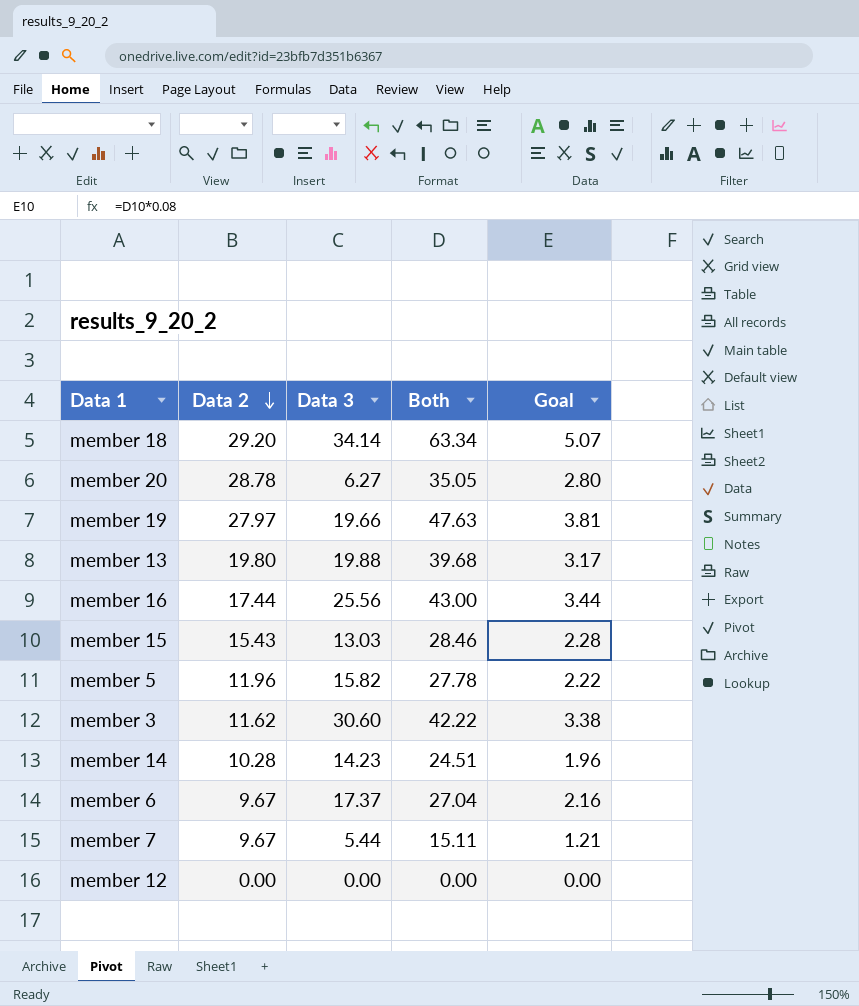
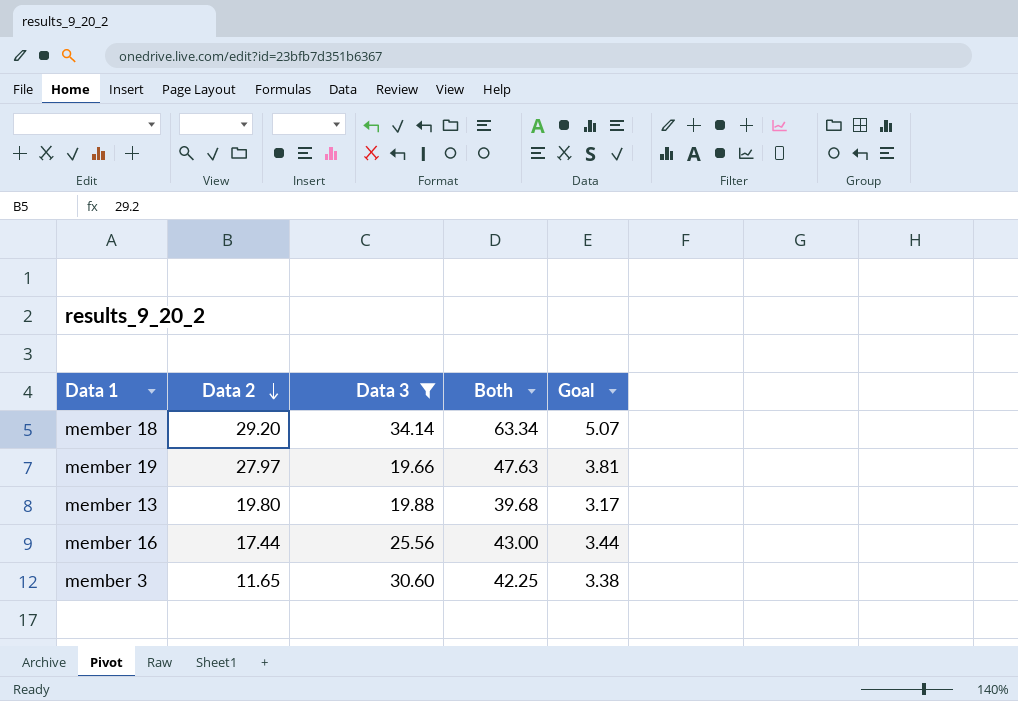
filter: none -> Data 3 >= 19.66
member 3 | Data 2: 11.62 -> 11.65
member 3 | Both: 42.22 -> 42.25

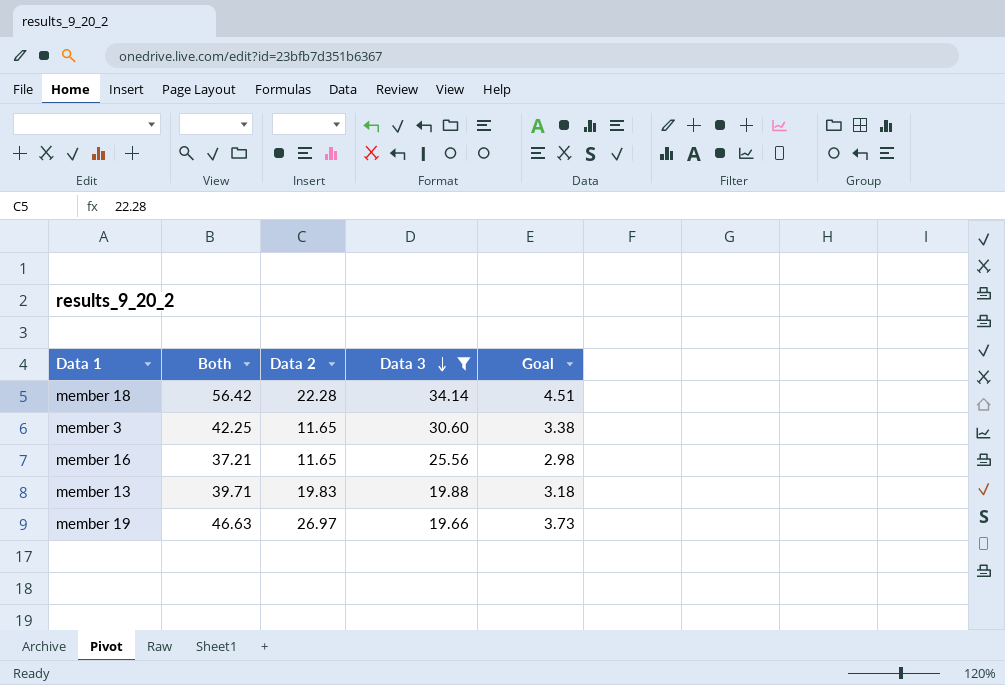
row order: Data 2 descending -> Data 3 descending
column Both | position: 4 -> 2
member 18 | Both: 63.34 -> 56.42
member 18 | Data 2: 29.20 -> 22.28
member 18 | Goal: 5.07 -> 4.51
member 16 | Both: 43.00 -> 37.21
member 16 | Data 2: 17.44 -> 11.65
member 16 | Goal: 3.44 -> 2.98
member 13 | Both: 39.68 -> 39.71
member 13 | Data 2: 19.80 -> 19.83
member 13 | Goal: 3.17 -> 3.18
member 19 | Both: 47.63 -> 46.63
member 19 | Data 2: 27.97 -> 26.97
member 19 | Goal: 3.81 -> 3.73

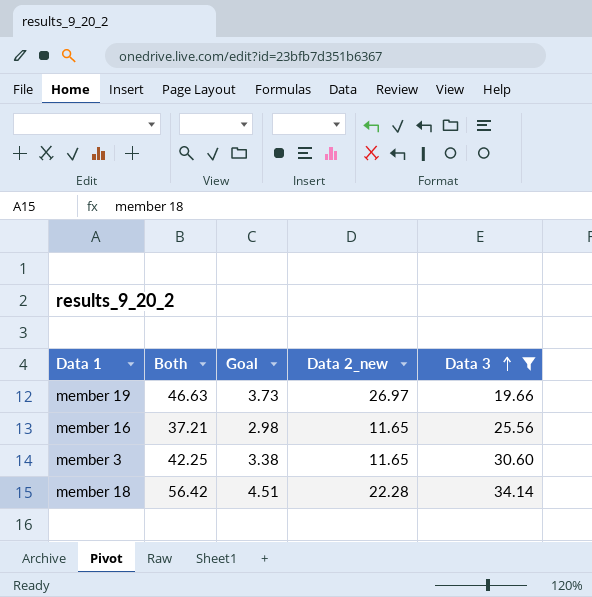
row order: Data 3 descending -> Data 3 ascending
column Goal | position: 5 -> 3
column name: Data 2 -> Data 2_new
row member 13: 39.71 | 19.83 | 19.88 | 3.18 -> none

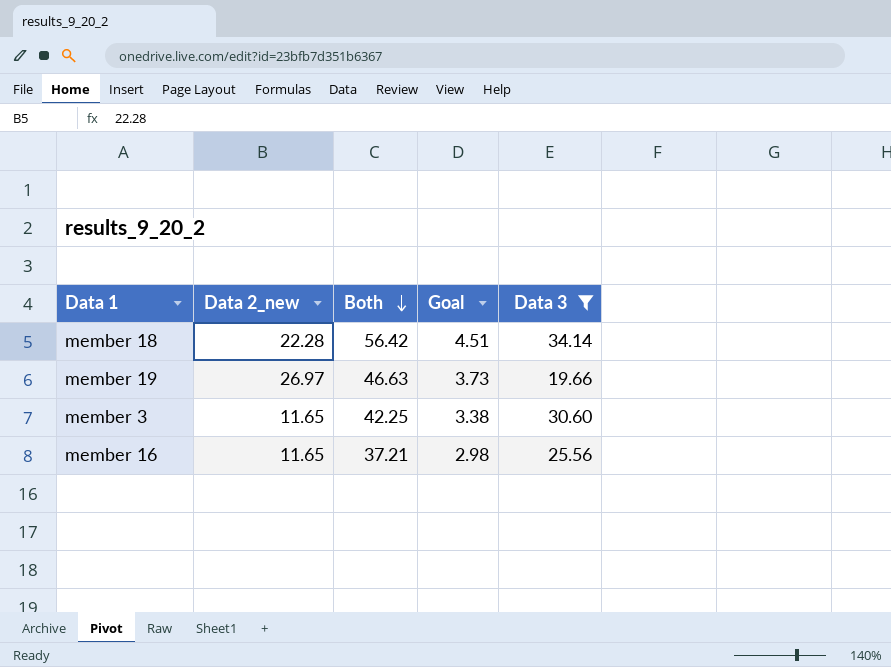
row order: Data 3 ascending -> Both descending
column Data 2_new | position: 4 -> 2

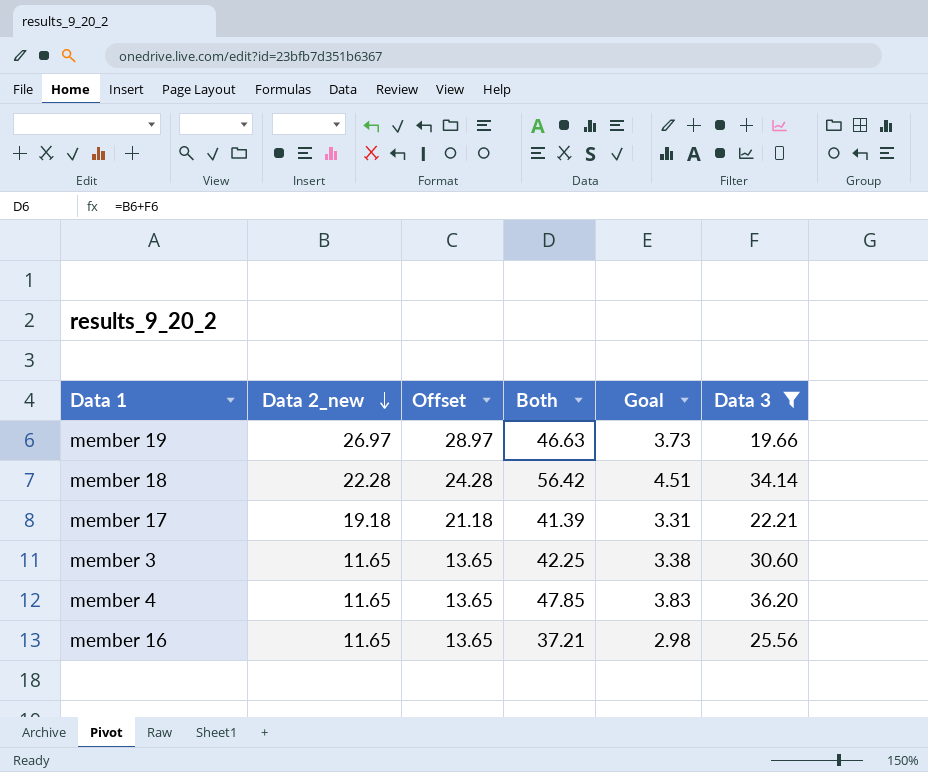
row order: Both descending -> Data 2_new descending
column Offset | formula: none -> [Data 2_new] + 2
row member 17: none -> 19.18 | 21.18 | 41.39 | 3.31 | 22.21
row member 4: none -> 11.65 | 13.65 | 47.85 | 3.83 | 36.20

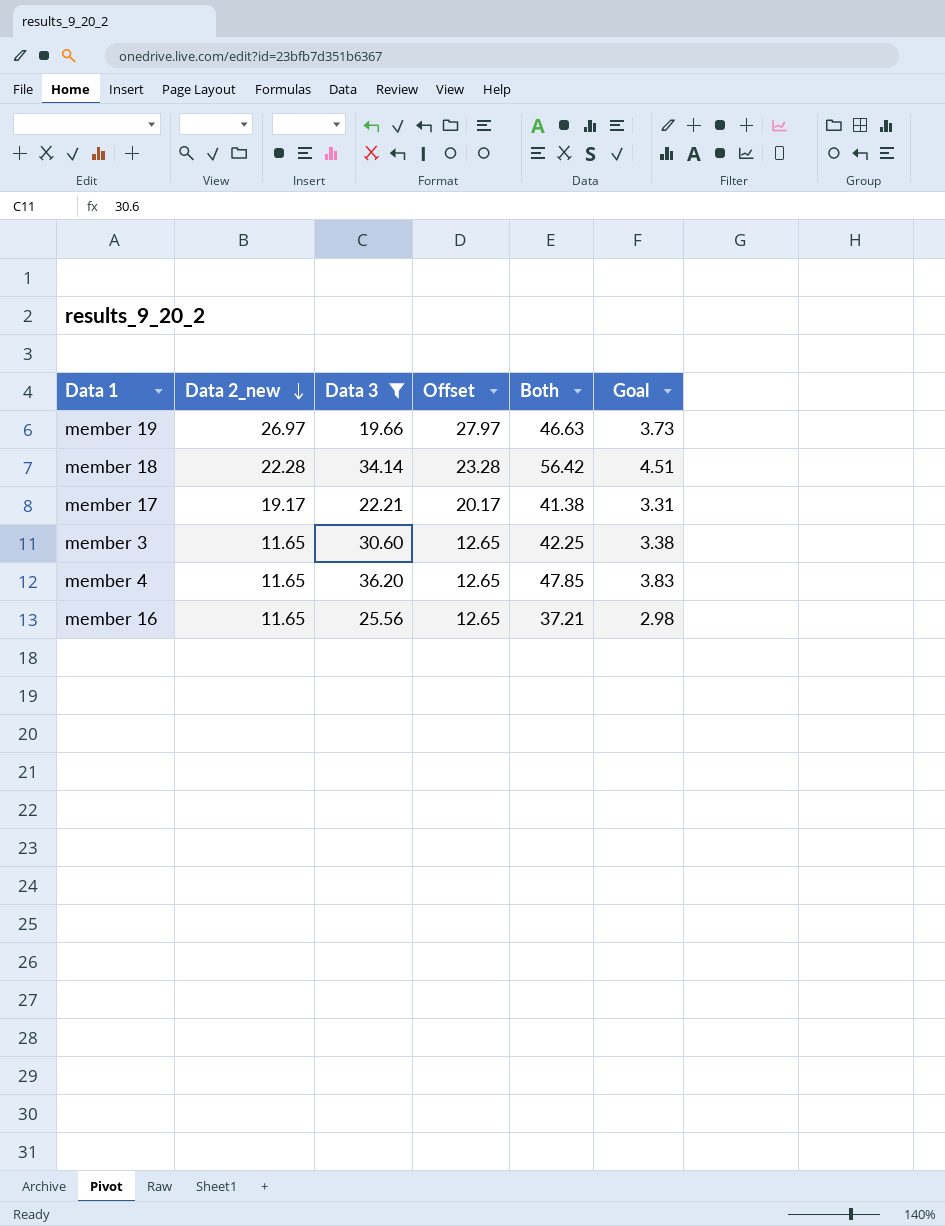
column Data 3 | position: 6 -> 3
column Offset | formula: [Data 2_new] + 2 -> [Data 2_new] + 1
member 17 | Data 2_new: 19.18 -> 19.17
member 17 | Both: 41.39 -> 41.38

